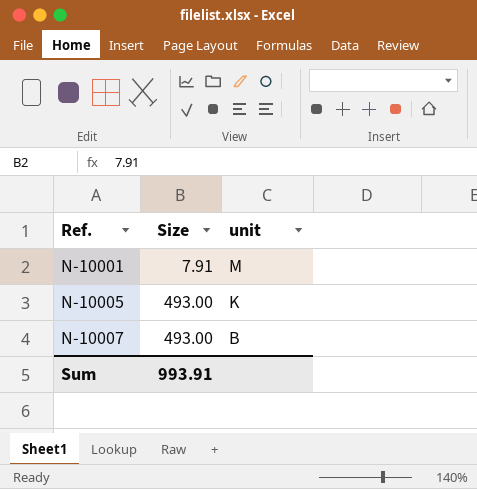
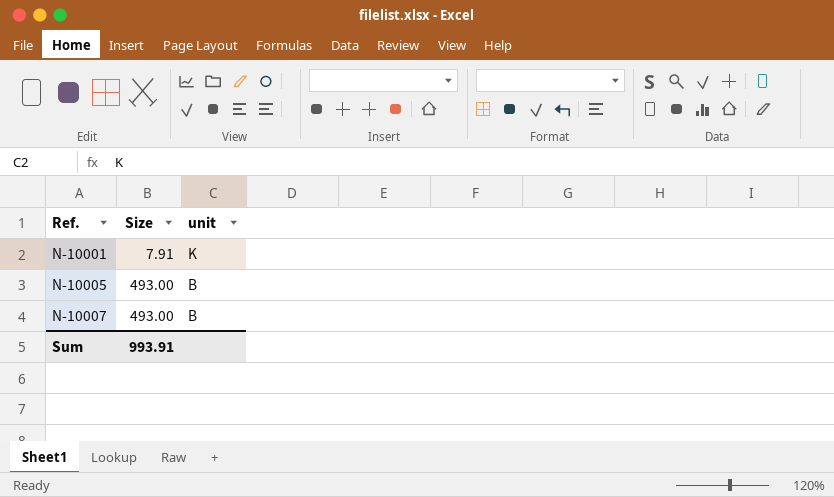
N-10001 | unit: M -> K
N-10005 | unit: K -> B

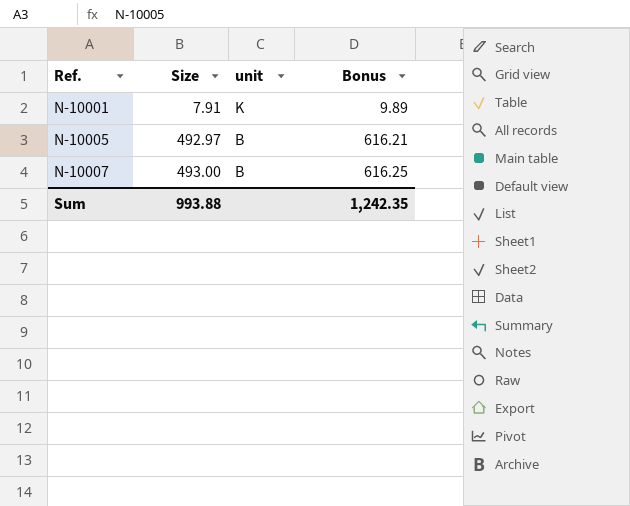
column Bonus | formula: none -> [Size] * 1.25
N-10005 | Size: 493.00 -> 492.97
Sum | Size: 993.91 -> 993.88

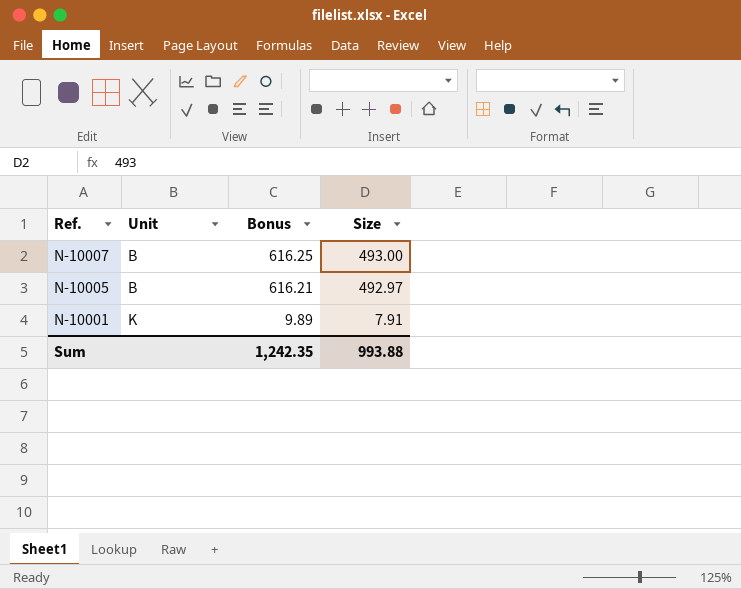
row order: Ref. ascending -> Ref. descending
column name: unit -> Unit
column Size | position: 2 -> 4

